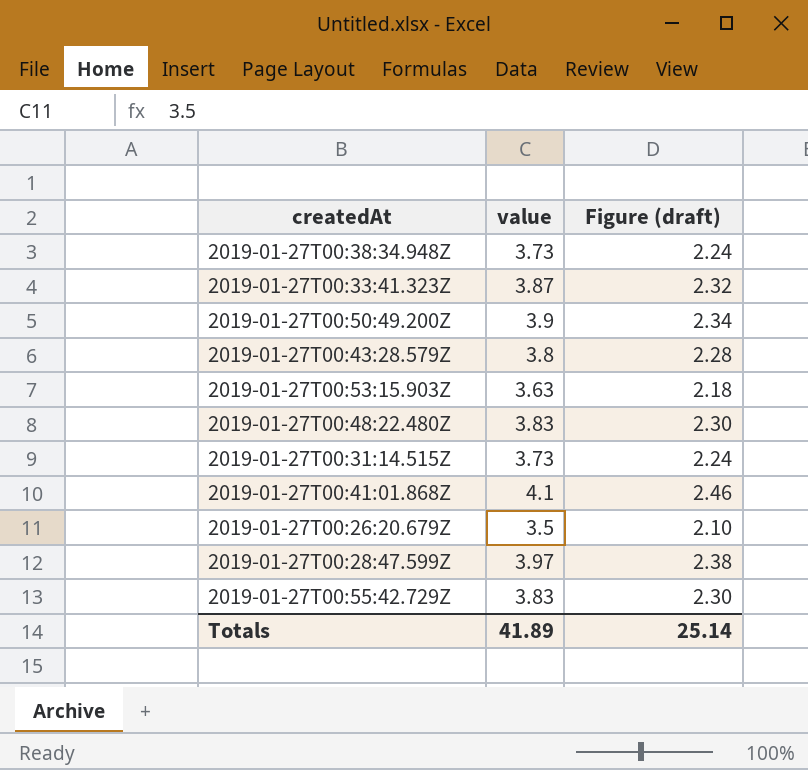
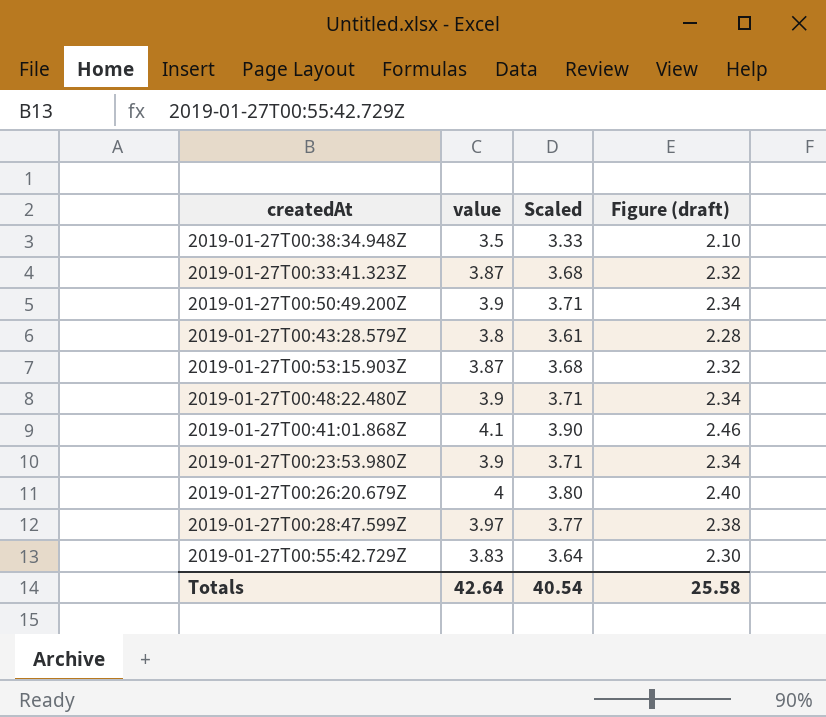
column Scaled | formula: none -> [value] * 0.95
row 2019-01-27T00:31:14.515Z: 3.73 | 2.24 -> none
2019-01-27T00:38:34.948Z | value: 3.73 -> 3.5
2019-01-27T00:38:34.948Z | Figure (draft): 2.24 -> 2.10
2019-01-27T00:53:15.903Z | value: 3.63 -> 3.87
2019-01-27T00:53:15.903Z | Figure (draft): 2.18 -> 2.32
2019-01-27T00:48:22.480Z | value: 3.83 -> 3.9
2019-01-27T00:48:22.480Z | Figure (draft): 2.30 -> 2.34
row 2019-01-27T00:23:53.980Z: none -> 3.9 | 3.71 | 2.34
2019-01-27T00:26:20.679Z | value: 3.5 -> 4
2019-01-27T00:26:20.679Z | Figure (draft): 2.10 -> 2.40
Totals | value: 41.89 -> 42.64
Totals | Figure (draft): 25.14 -> 25.58

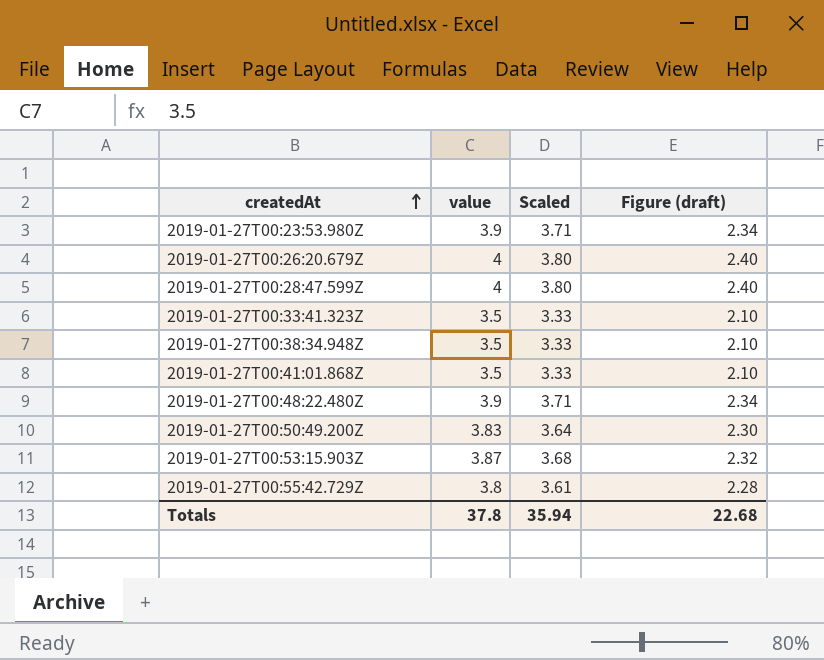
row order: none -> createdAt ascending
row 2019-01-27T00:43:28.579Z: 3.8 | 3.61 | 2.28 -> none
2019-01-27T00:28:47.599Z | value: 3.97 -> 4
2019-01-27T00:28:47.599Z | Scaled: 3.77 -> 3.80
2019-01-27T00:28:47.599Z | Figure (draft): 2.38 -> 2.40
2019-01-27T00:33:41.323Z | value: 3.87 -> 3.5
2019-01-27T00:33:41.323Z | Scaled: 3.68 -> 3.33
2019-01-27T00:33:41.323Z | Figure (draft): 2.32 -> 2.10
2019-01-27T00:41:01.868Z | value: 4.1 -> 3.5
2019-01-27T00:41:01.868Z | Scaled: 3.90 -> 3.33
2019-01-27T00:41:01.868Z | Figure (draft): 2.46 -> 2.10
2019-01-27T00:50:49.200Z | value: 3.9 -> 3.83
2019-01-27T00:50:49.200Z | Scaled: 3.71 -> 3.64
2019-01-27T00:50:49.200Z | Figure (draft): 2.34 -> 2.30
2019-01-27T00:55:42.729Z | value: 3.83 -> 3.8
2019-01-27T00:55:42.729Z | Scaled: 3.64 -> 3.61
2019-01-27T00:55:42.729Z | Figure (draft): 2.30 -> 2.28
Totals | value: 42.64 -> 37.8
Totals | Scaled: 40.54 -> 35.94
Totals | Figure (draft): 25.58 -> 22.68

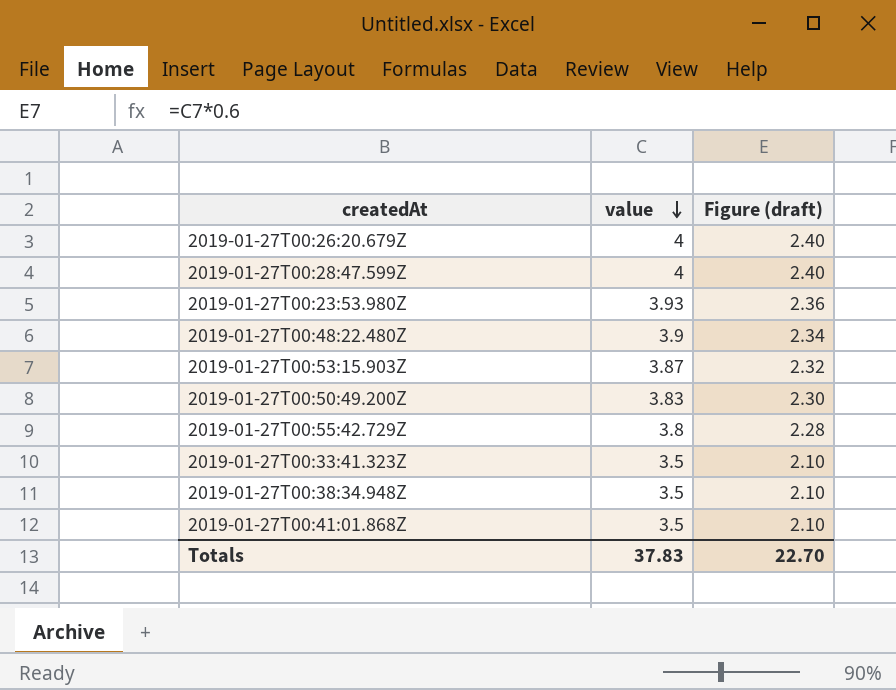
row order: createdAt ascending -> value descending
column Scaled | formula: [value] * 0.95 -> none
2019-01-27T00:23:53.980Z | value: 3.9 -> 3.93
2019-01-27T00:23:53.980Z | Figure (draft): 2.34 -> 2.36
Totals | value: 37.8 -> 37.83
Totals | Figure (draft): 22.68 -> 22.70

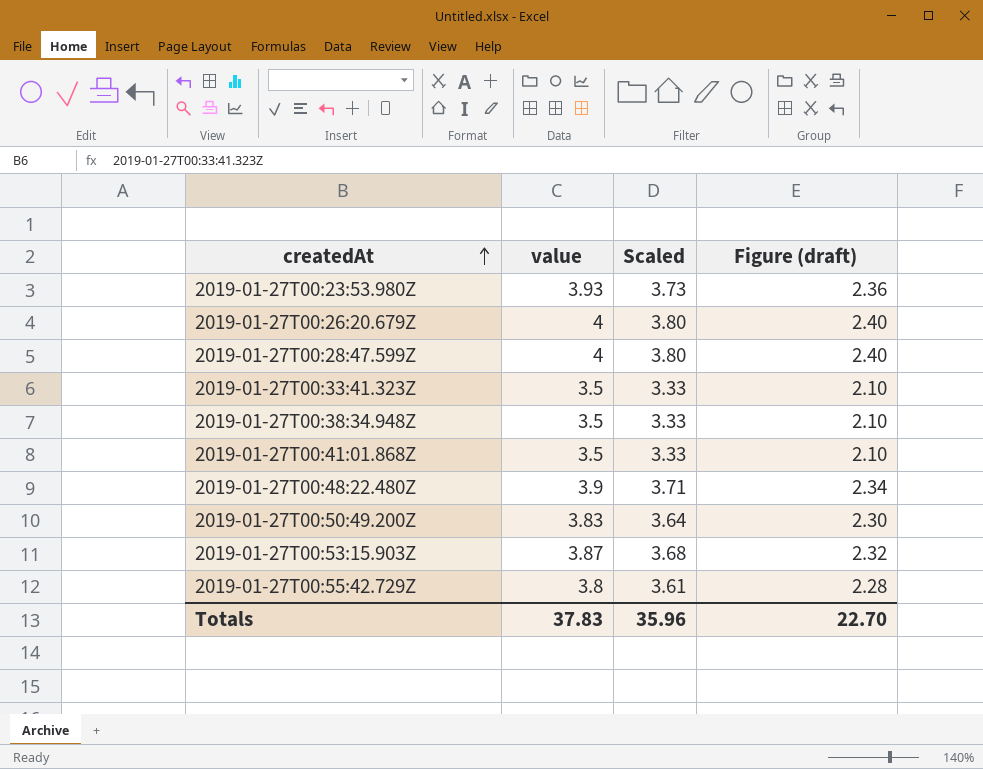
row order: value descending -> createdAt ascending
column Scaled | formula: none -> [value] * 0.95

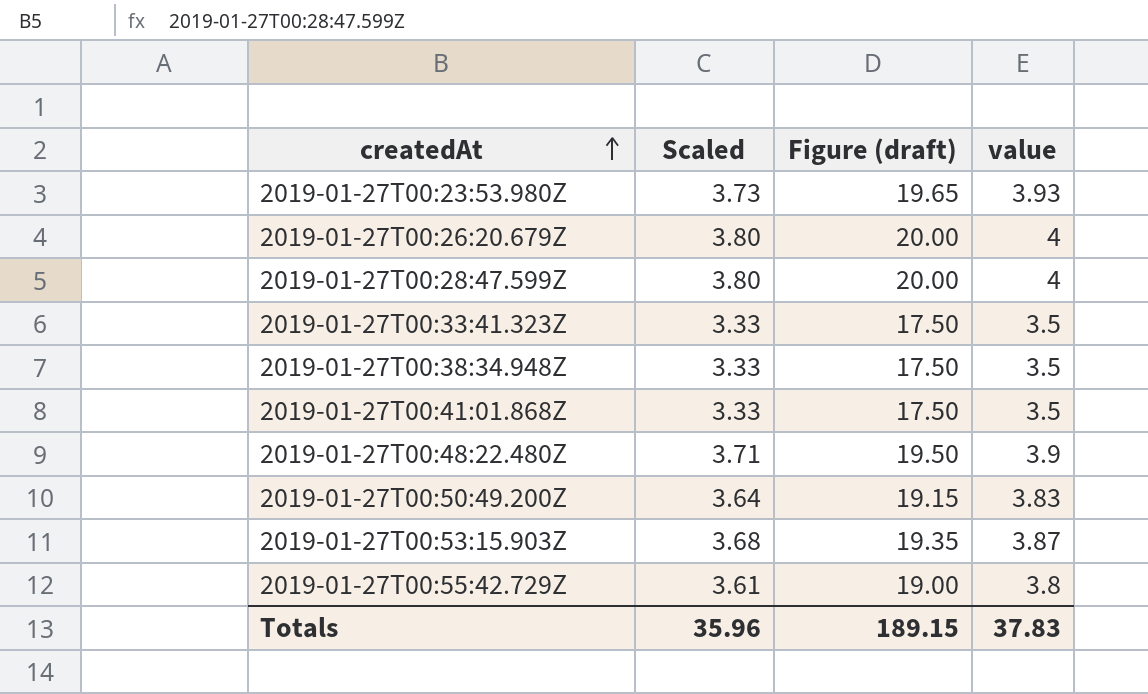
column Figure (draft) | formula: [value] * 0.6 -> [value] * 5
column value | position: 2 -> 4
Totals | Figure (draft): 22.70 -> 189.15

